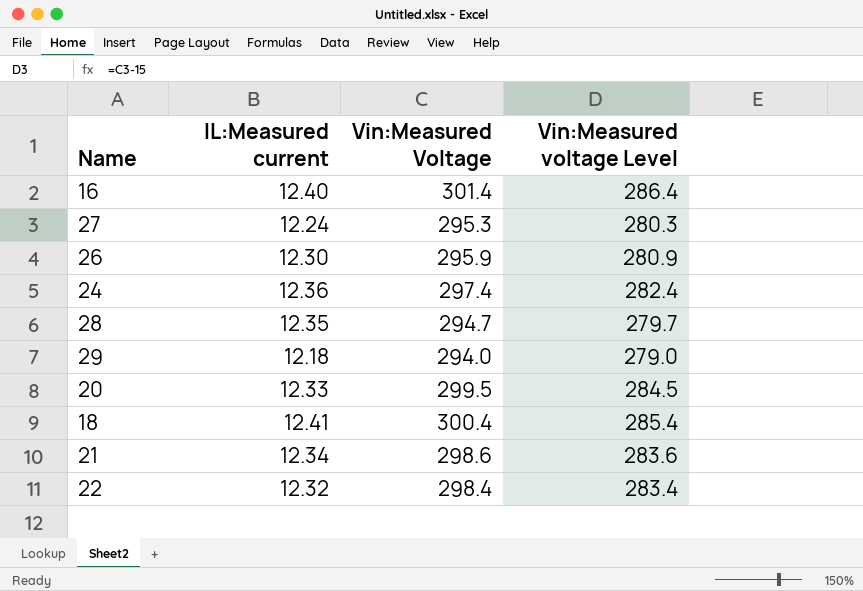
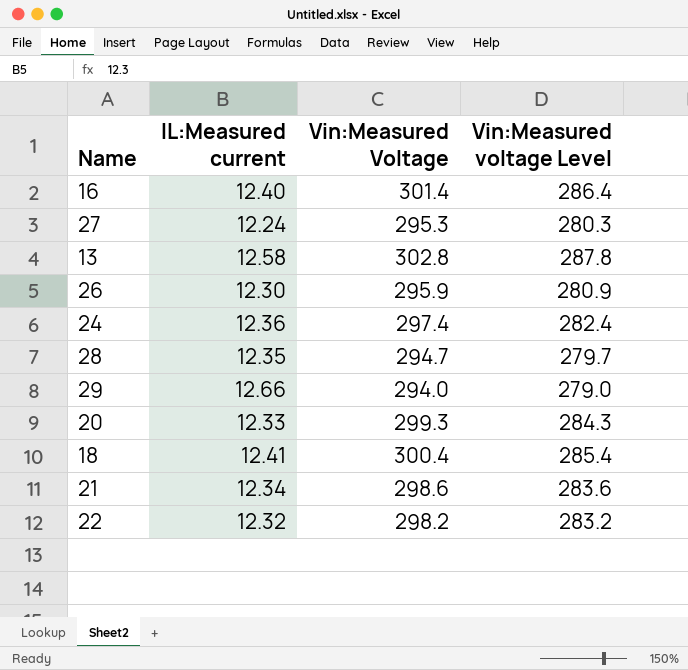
row 13: none -> 12.58 | 302.8 | 287.8
29 | IL:Measured current: 12.18 -> 12.66
20 | Vin:Measured Voltage: 299.5 -> 299.3
20 | Vin:Measured voltage Level: 284.5 -> 284.3
22 | Vin:Measured Voltage: 298.4 -> 298.2
22 | Vin:Measured voltage Level: 283.4 -> 283.2

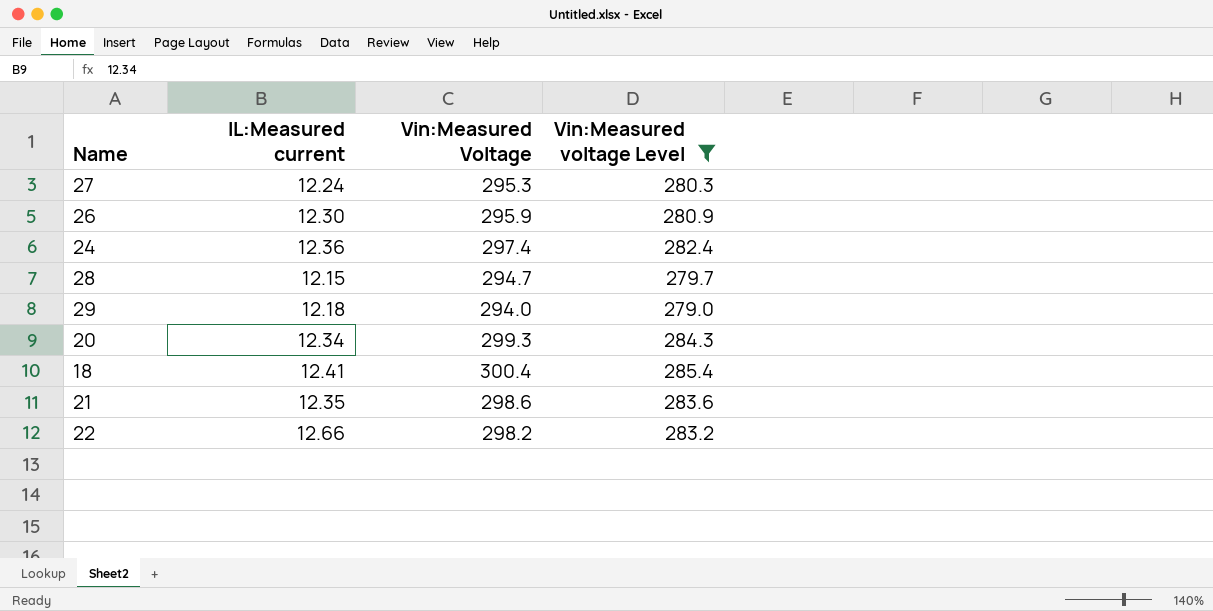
filter: none -> Vin:Measured voltage Level <= 285.4
28 | IL:Measured current: 12.35 -> 12.15
29 | IL:Measured current: 12.66 -> 12.18
20 | IL:Measured current: 12.33 -> 12.34
21 | IL:Measured current: 12.34 -> 12.35
22 | IL:Measured current: 12.32 -> 12.66

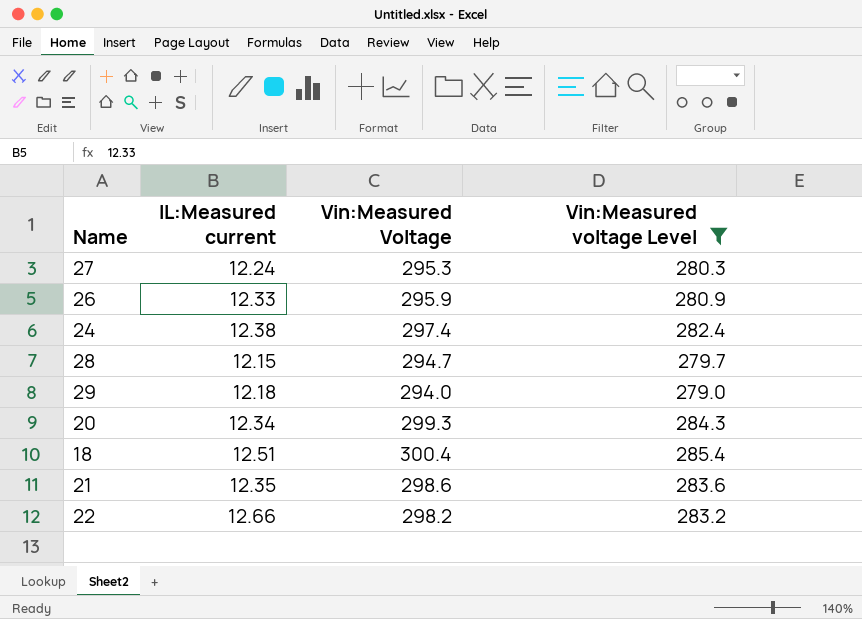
26 | IL:Measured current: 12.30 -> 12.33
24 | IL:Measured current: 12.36 -> 12.38
18 | IL:Measured current: 12.41 -> 12.51

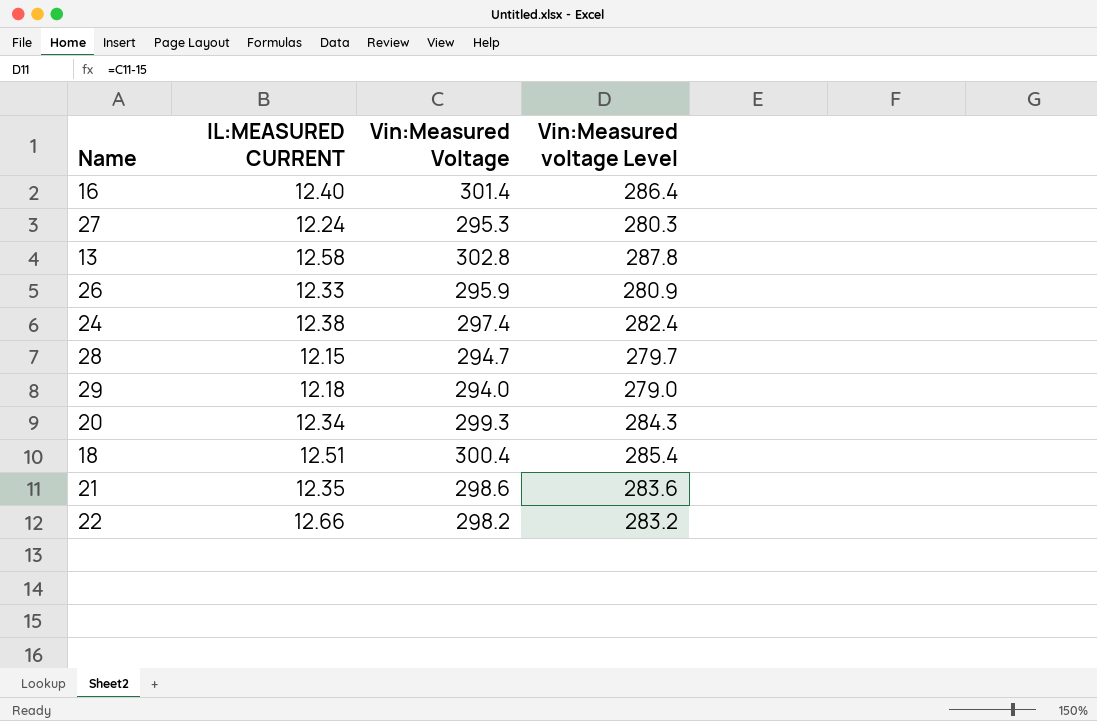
filter: Vin:Measured voltage Level <= 285.4 -> none
column name: IL:Measured current -> IL:MEASURED CURRENT

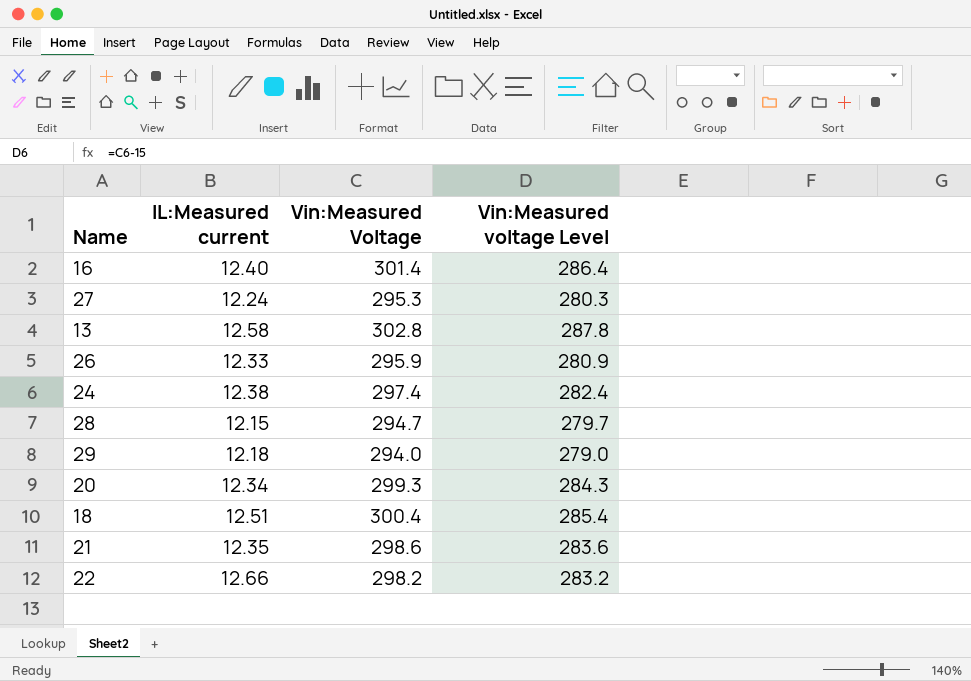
column name: IL:MEASURED CURRENT -> IL:Measured current

